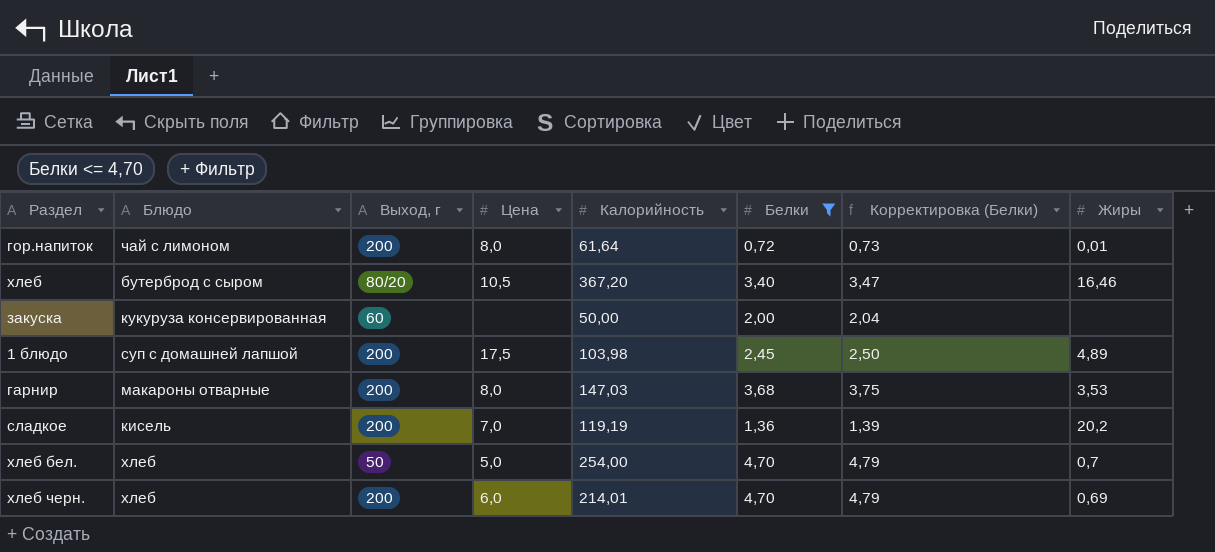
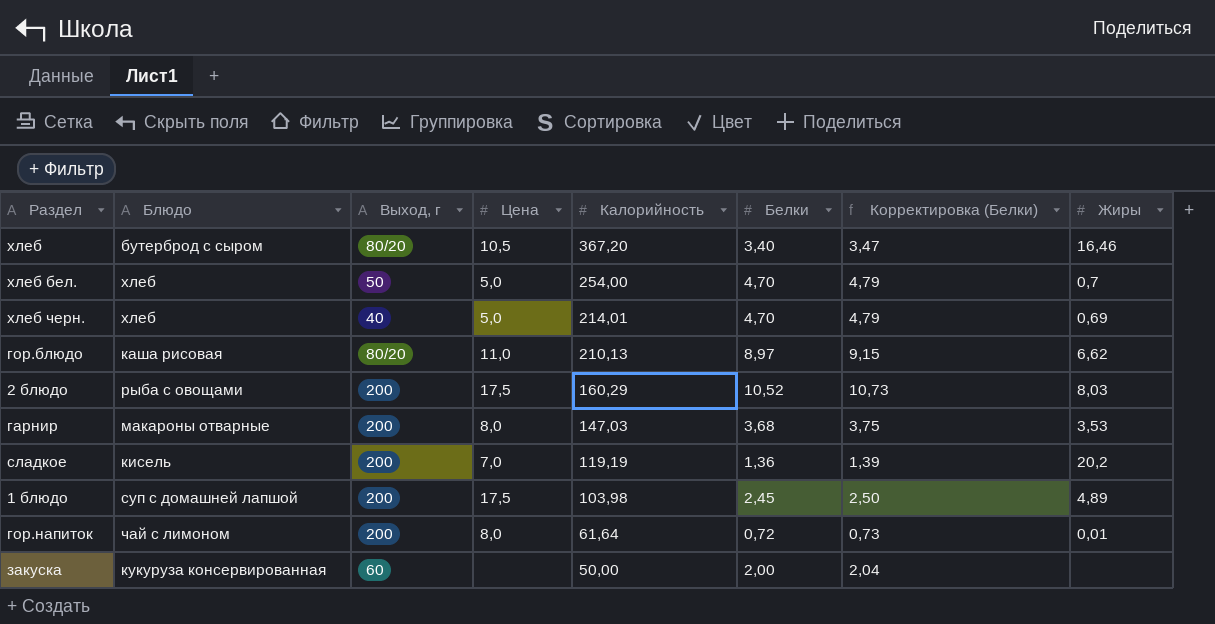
filter: Белки <= 4,70 -> none
row order: none -> Калорийность descending
хлеб черн. | Выход, г: 200 -> 40
хлеб черн. | Цена: 6,0 -> 5,0

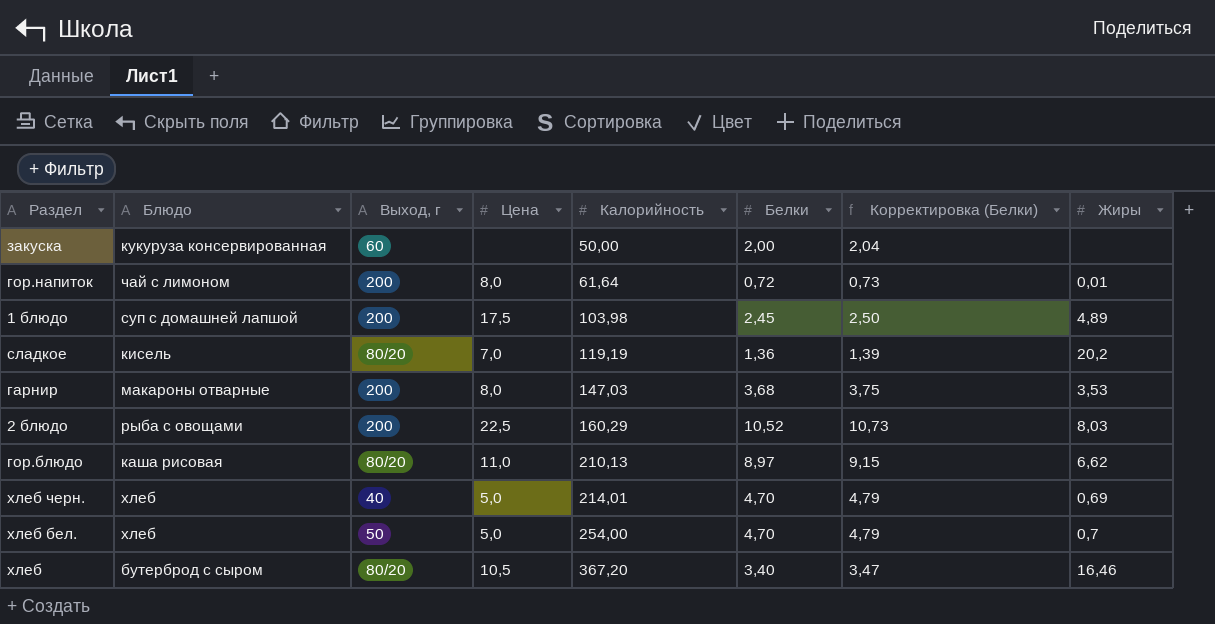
row order: Калорийность descending -> Калорийность ascending
сладкое | Выход, г: 200 -> 80/20
2 блюдо | Цена: 17,5 -> 22,5

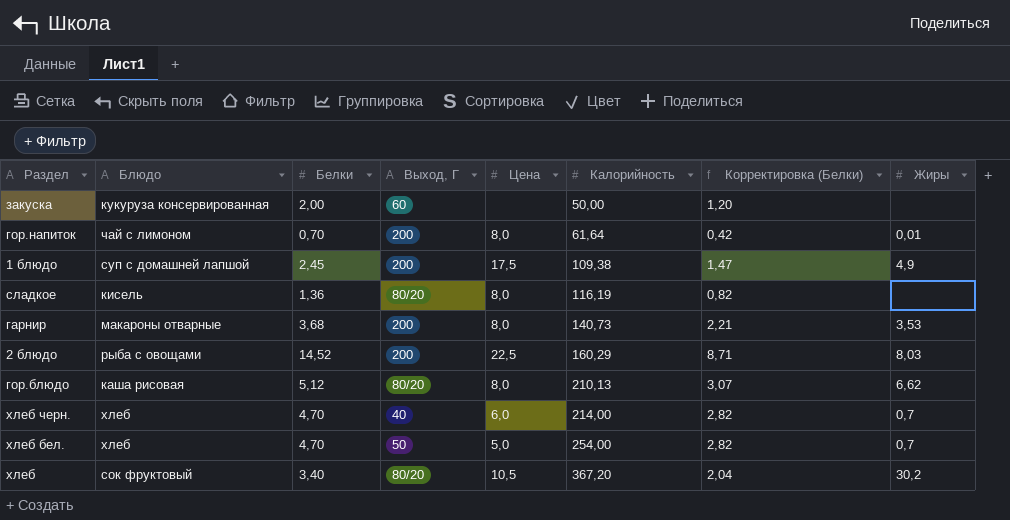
column Белки | position: 6 -> 3
column name: Выход, г -> Выход, Г
column Корректировка (Белки) | formula: [Белки] * 1,02 -> [Белки] * 0,6
гор.напиток | Белки: 0,72 -> 0,70
1 блюдо | Калорийность: 103,98 -> 109,38
1 блюдо | Жиры: 4,89 -> 4,9
сладкое | Цена: 7,0 -> 8,0
сладкое | Калорийность: 119,19 -> 116,19
сладкое | Жиры: 20,2 -> none
гарнир | Калорийность: 147,03 -> 140,73
2 блюдо | Белки: 10,52 -> 14,52
гор.блюдо | Белки: 8,97 -> 5,12
гор.блюдо | Цена: 11,0 -> 8,0
хлеб черн. | Цена: 5,0 -> 6,0
хлеб черн. | Калорийность: 214,01 -> 214,00
хлеб черн. | Жиры: 0,69 -> 0,7
хлеб | Блюдо: бутерброд с сыром -> сок фруктовый
хлеб | Жиры: 16,46 -> 30,2

